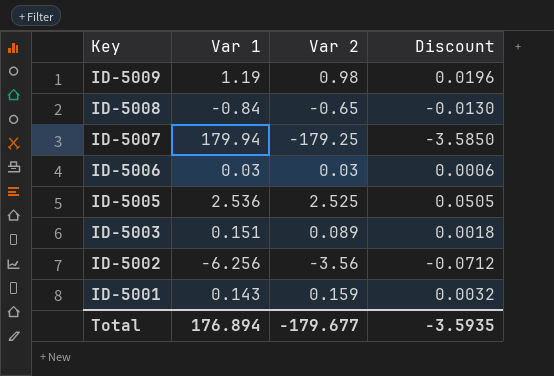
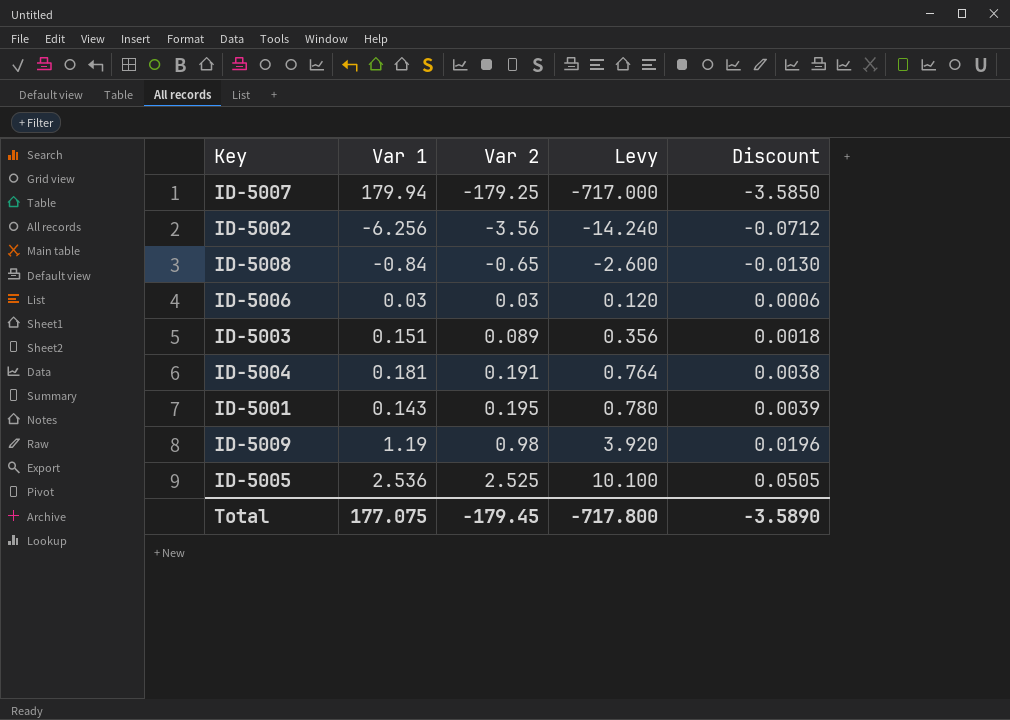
row order: Key descending -> Var 2 ascending
column Levy | formula: none -> [Var 2] * 4
row ID-5004: none -> 0.181 | 0.191 | 0.764 | 0.0038
ID-5001 | Var 2: 0.159 -> 0.195
ID-5001 | Discount: 0.0032 -> 0.0039
Total | Var 1: 176.894 -> 177.075
Total | Var 2: -179.677 -> -179.45
Total | Discount: -3.5935 -> -3.5890

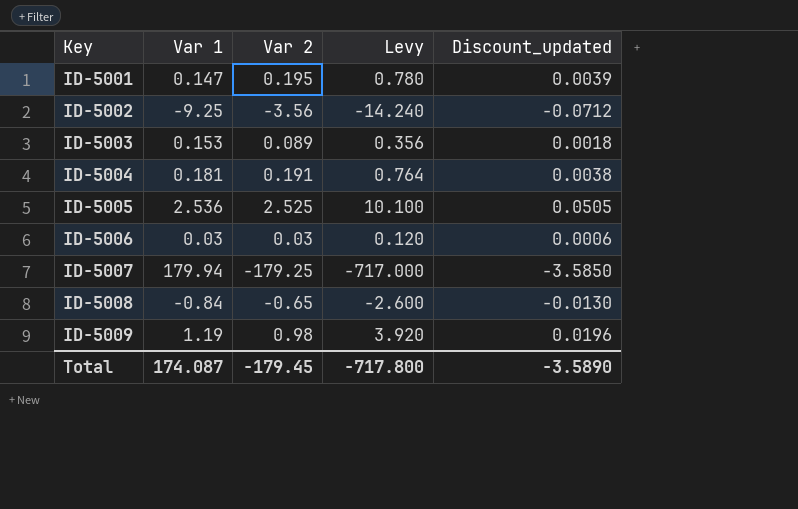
row order: Var 2 ascending -> Key ascending
column name: Discount -> Discount_updated
ID-5001 | Var 1: 0.143 -> 0.147
ID-5002 | Var 1: -6.256 -> -9.25
ID-5003 | Var 1: 0.151 -> 0.153
Total | Var 1: 177.075 -> 174.087

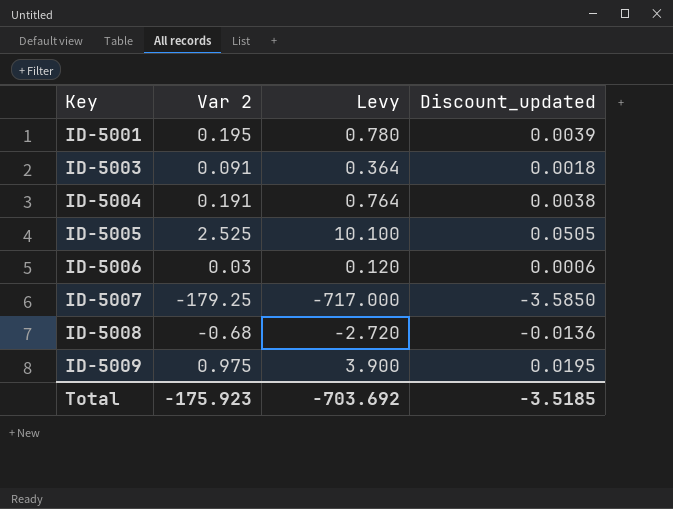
column Var 1 | position: 2 -> none
row ID-5002: -9.25 | -3.56 | -14.240 | -0.0712 -> none
ID-5003 | Var 2: 0.089 -> 0.091
ID-5003 | Levy: 0.356 -> 0.364
ID-5008 | Var 2: -0.65 -> -0.68
ID-5008 | Levy: -2.600 -> -2.720
ID-5008 | Discount_updated: -0.0130 -> -0.0136
ID-5009 | Var 2: 0.98 -> 0.975
ID-5009 | Levy: 3.920 -> 3.900
ID-5009 | Discount_updated: 0.0196 -> 0.0195
Total | Var 2: -179.45 -> -175.923
Total | Levy: -717.800 -> -703.692
Total | Discount_updated: -3.5890 -> -3.5185

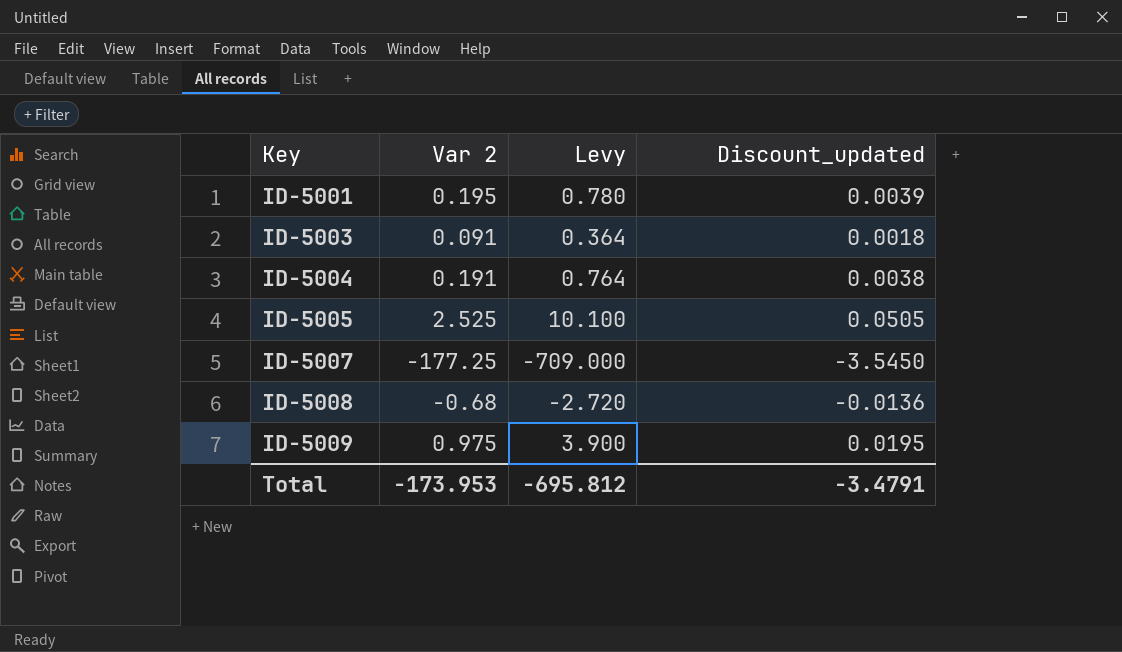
row ID-5006: 0.03 | 0.120 | 0.0006 -> none
ID-5007 | Var 2: -179.25 -> -177.25
ID-5007 | Levy: -717.000 -> -709.000
ID-5007 | Discount_updated: -3.5850 -> -3.5450
Total | Var 2: -175.923 -> -173.953
Total | Levy: -703.692 -> -695.812
Total | Discount_updated: -3.5185 -> -3.4791

